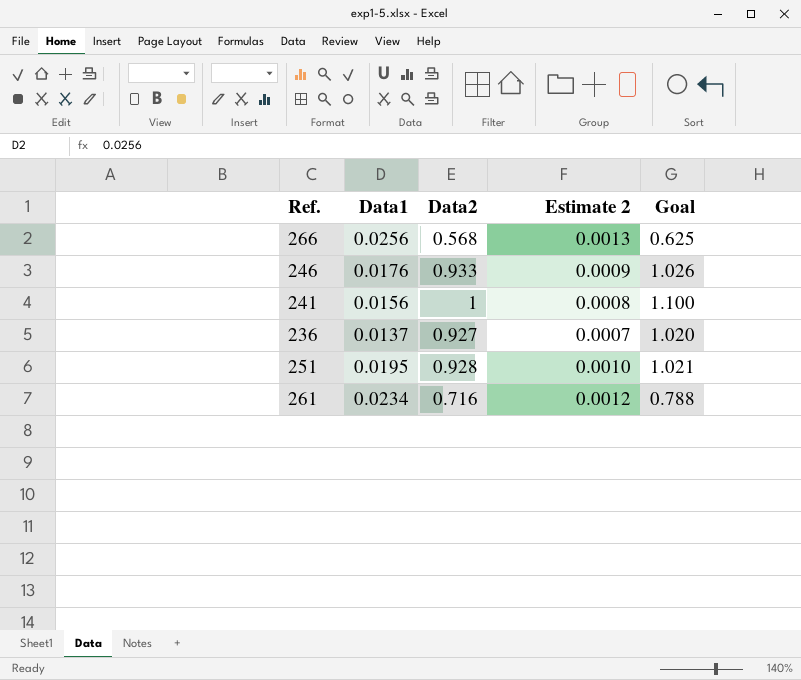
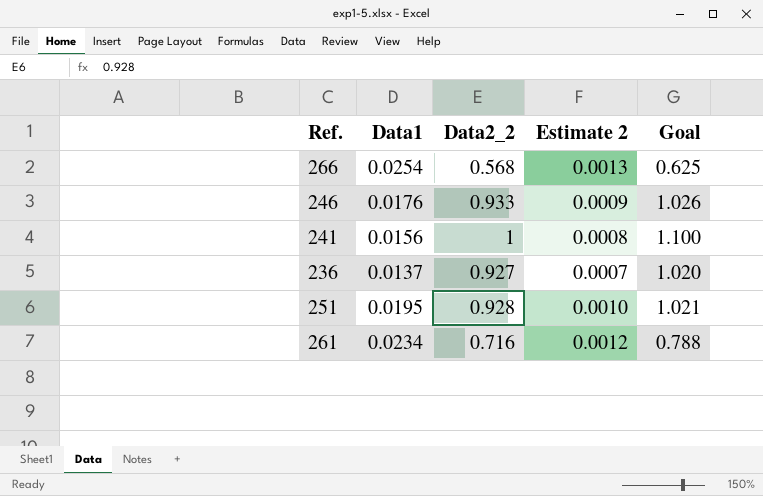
column name: Data2 -> Data2_2
266 | Data1: 0.0256 -> 0.0254

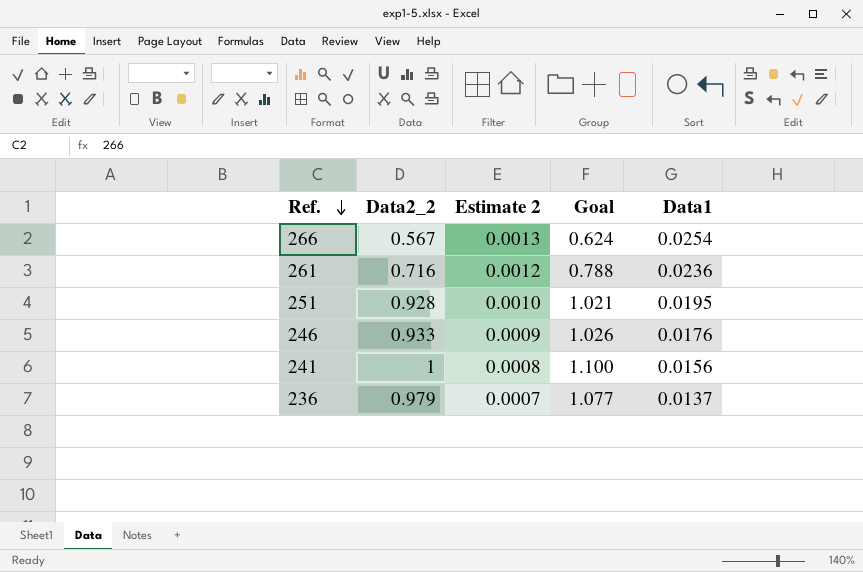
row order: none -> Ref. descending
column Data1 | position: 2 -> 5
266 | Data2_2: 0.568 -> 0.567
266 | Goal: 0.625 -> 0.624
261 | Data1: 0.0234 -> 0.0236
236 | Data2_2: 0.927 -> 0.979
236 | Goal: 1.020 -> 1.077

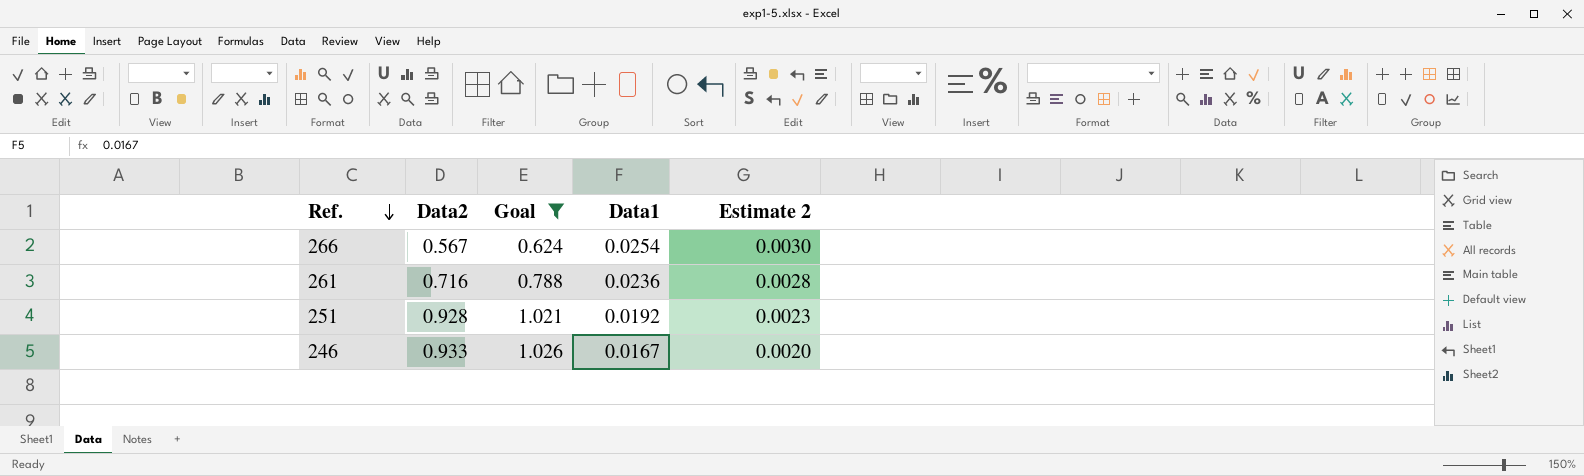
filter: none -> Goal <= 1.026
column name: Data2_2 -> Data2
column Estimate 2 | formula: [Data1] * 0.05 -> [Data1] * 0.12
column Estimate 2 | position: 3 -> 5
251 | Data1: 0.0195 -> 0.0192
246 | Data1: 0.0176 -> 0.0167

